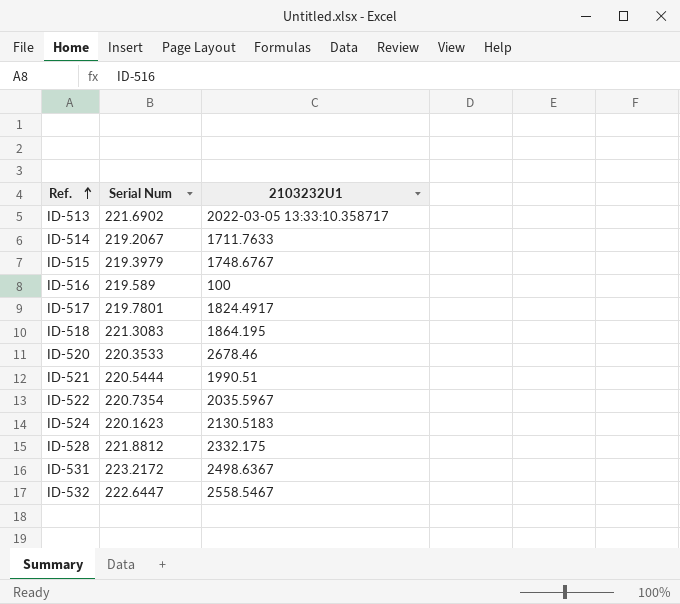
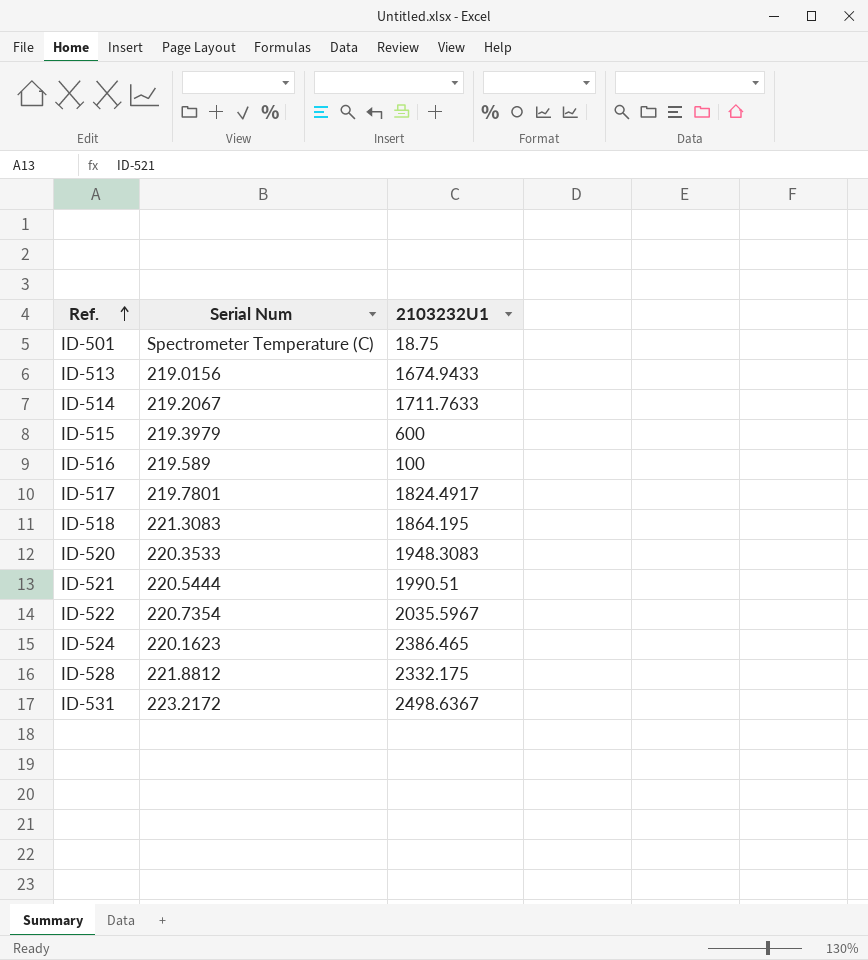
row ID-532: 222.6447 | 2558.5467 -> none
row ID-501: none -> Spectrometer Temperature (C) | 18.75
ID-513 | Serial Num: 221.6902 -> 219.0156
ID-513 | 2103232U1: 2022-03-05 13:33:10.358717 -> 1674.9433
ID-515 | 2103232U1: 1748.6767 -> 600
ID-520 | 2103232U1: 2678.46 -> 1948.3083
ID-524 | 2103232U1: 2130.5183 -> 2386.465

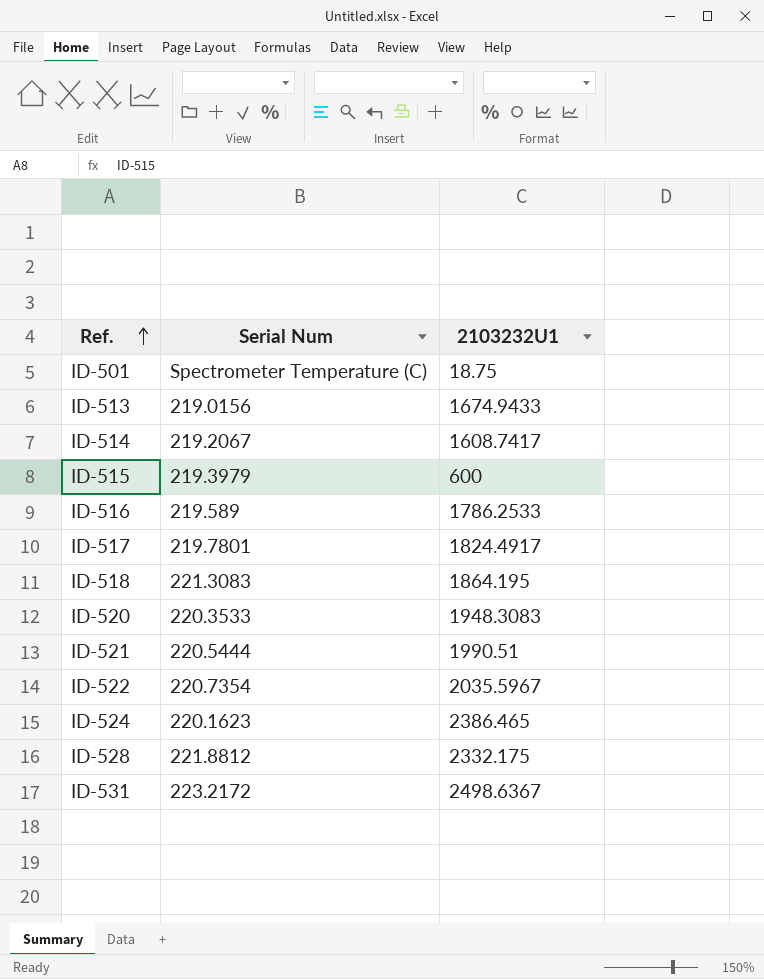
ID-514 | 2103232U1: 1711.7633 -> 1608.7417
ID-516 | 2103232U1: 100 -> 1786.2533

